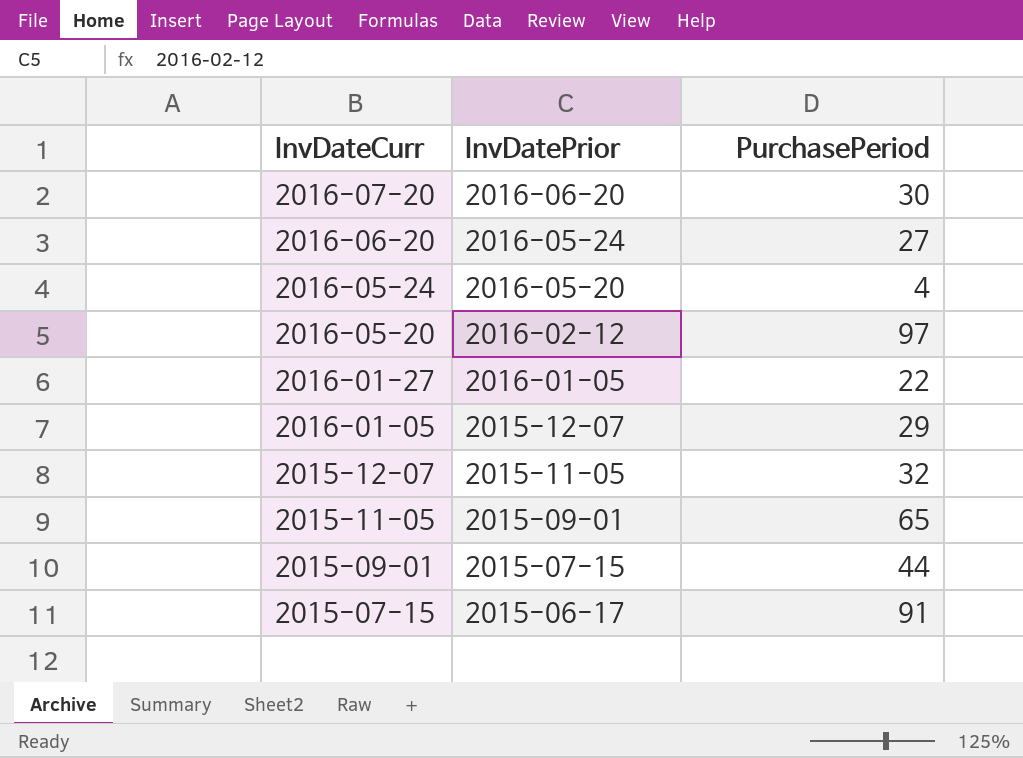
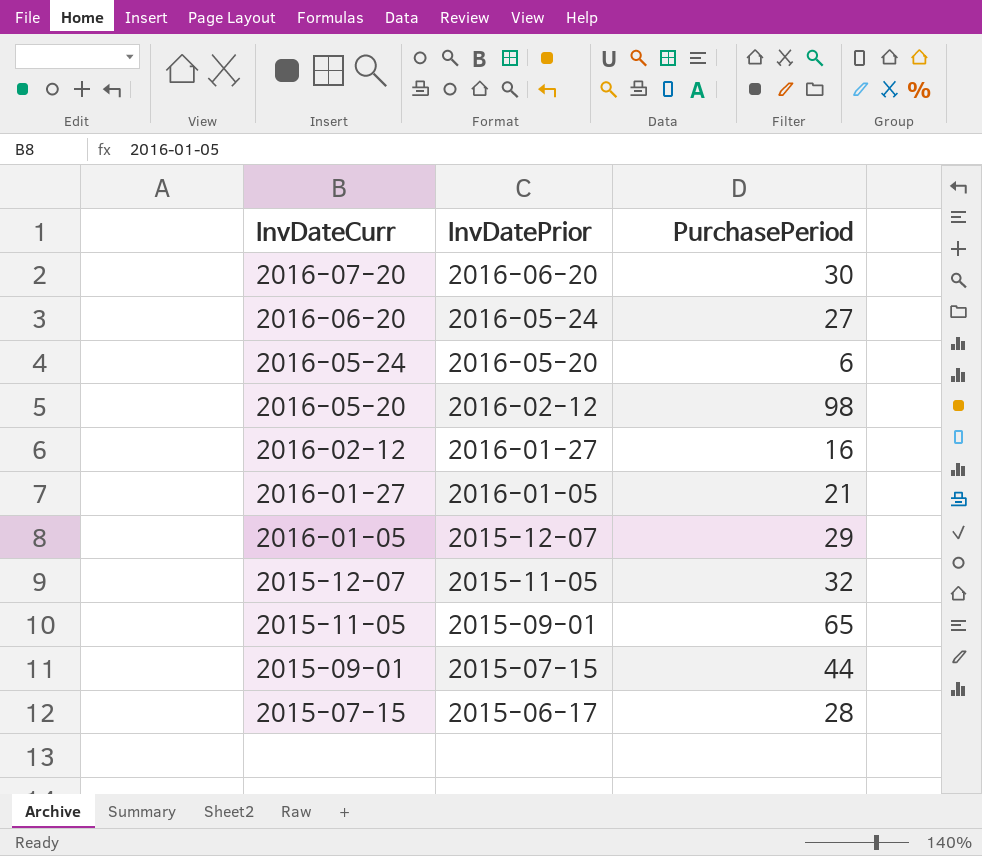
2016-05-24 | PurchasePeriod: 4 -> 6
2016-05-20 | PurchasePeriod: 97 -> 98
row 2016-02-12: none -> 2016-01-27 | 16
2016-01-27 | PurchasePeriod: 22 -> 21
2015-07-15 | PurchasePeriod: 91 -> 28

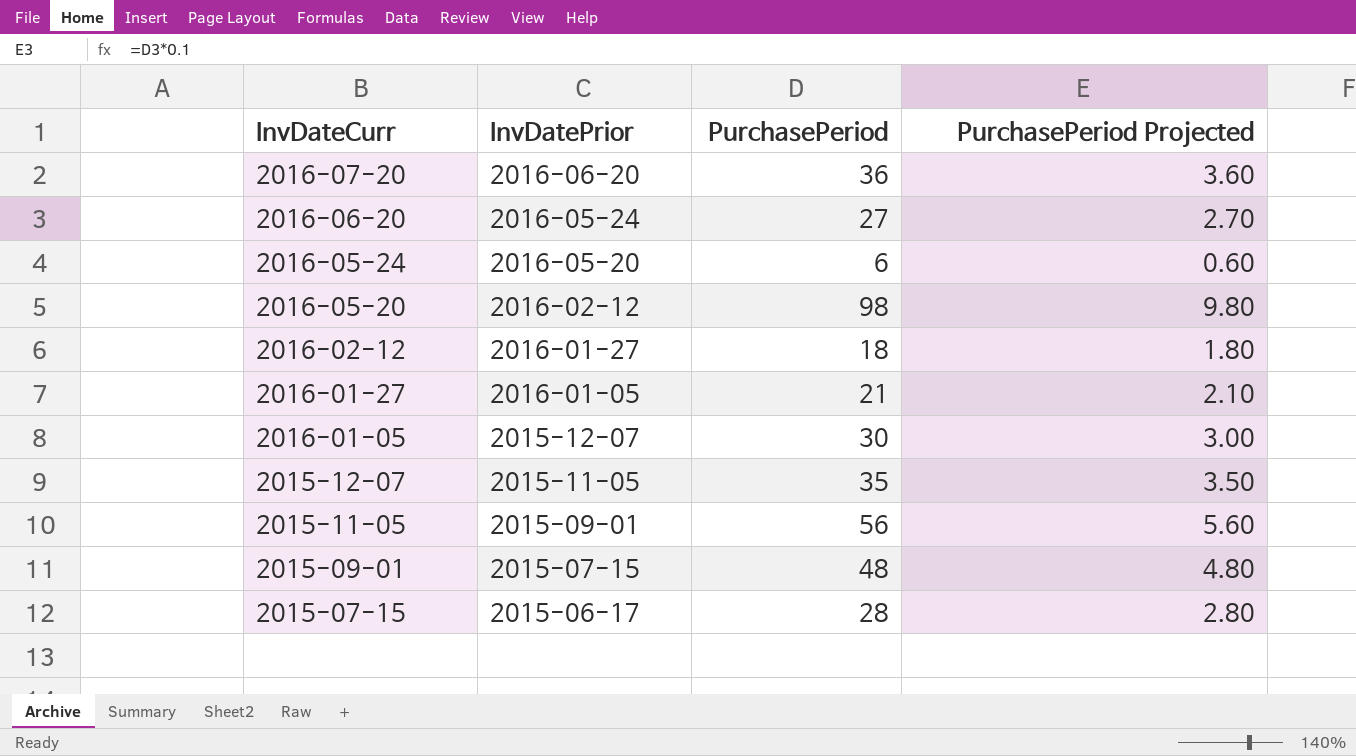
column PurchasePeriod Projected | formula: none -> [PurchasePeriod] * 0.1
2016-07-20 | PurchasePeriod: 30 -> 36
2016-02-12 | PurchasePeriod: 16 -> 18
2016-01-05 | PurchasePeriod: 29 -> 30
2015-12-07 | PurchasePeriod: 32 -> 35
2015-11-05 | PurchasePeriod: 65 -> 56
2015-09-01 | PurchasePeriod: 44 -> 48

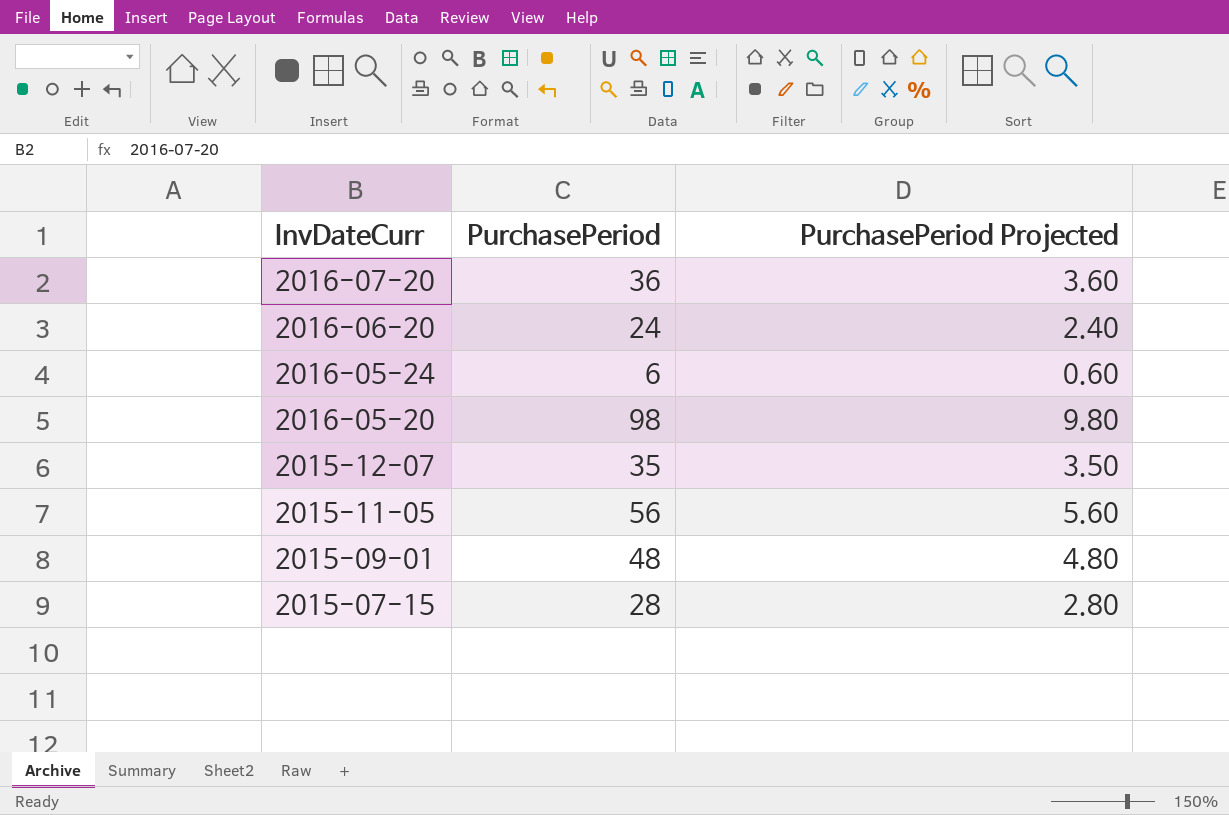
column InvDatePrior | position: 2 -> none
row 2016-02-12: 2016-01-27 | 18 | 1.80 -> none
row 2016-01-27: 2016-01-05 | 21 | 2.10 -> none
row 2016-01-05: 2015-12-07 | 30 | 3.00 -> none
2016-06-20 | PurchasePeriod: 27 -> 24
2016-06-20 | PurchasePeriod Projected: 2.70 -> 2.40

